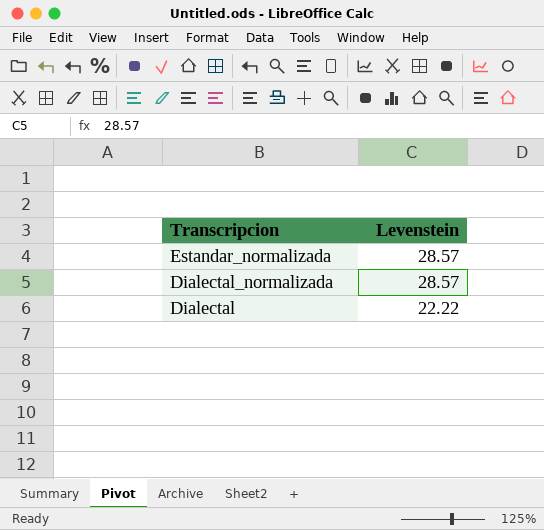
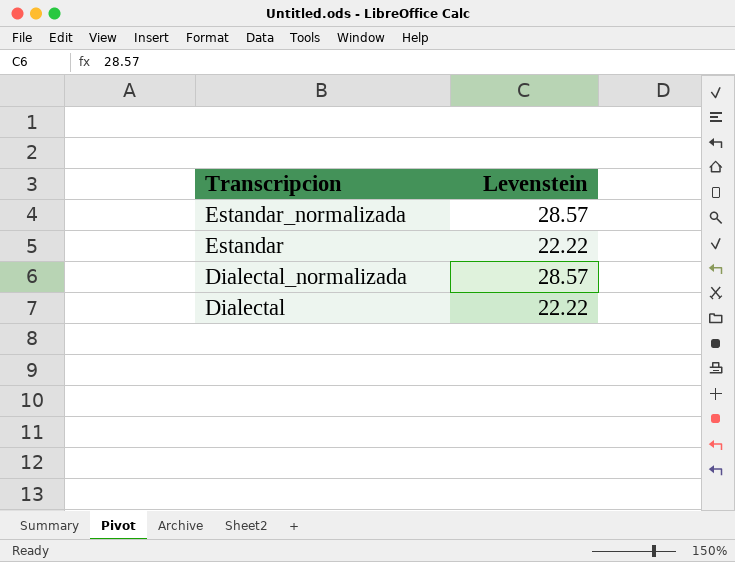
row Estandar: none -> 22.22

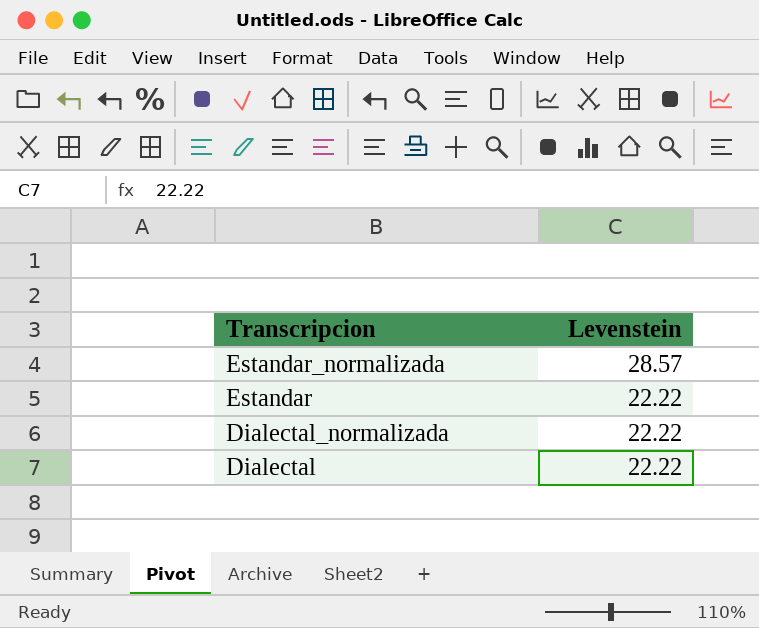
Dialectal_normalizada | Levenstein: 28.57 -> 22.22

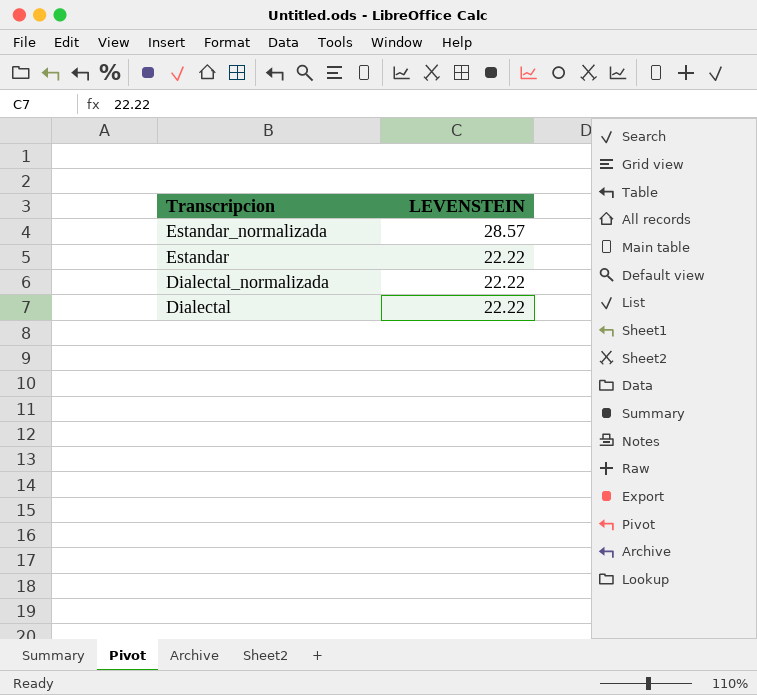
column name: Levenstein -> LEVENSTEIN

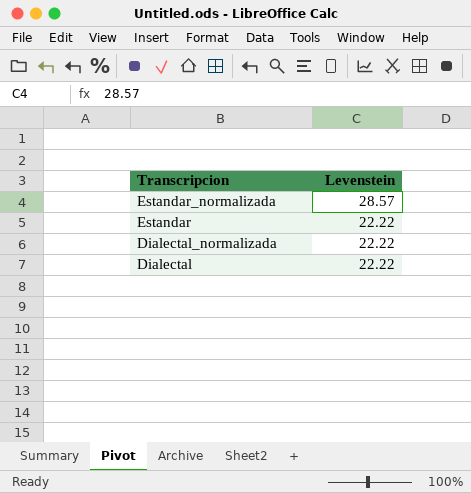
column name: LEVENSTEIN -> Levenstein

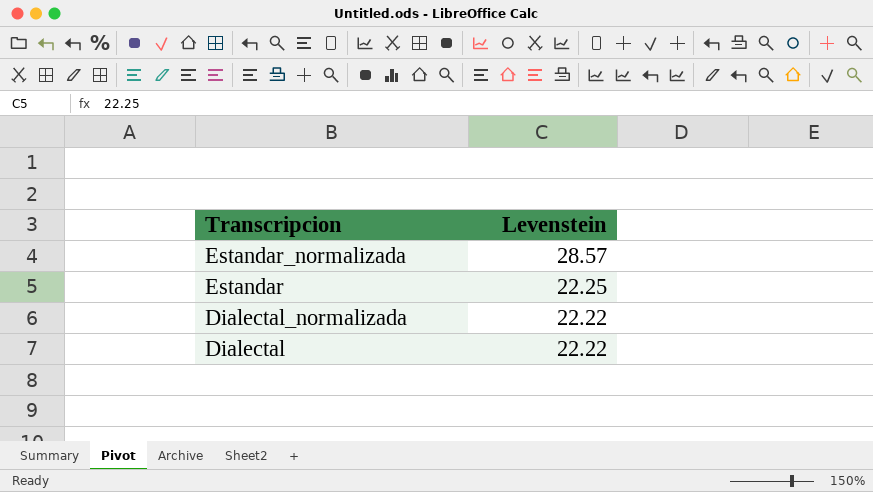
Estandar | Levenstein: 22.22 -> 22.25

